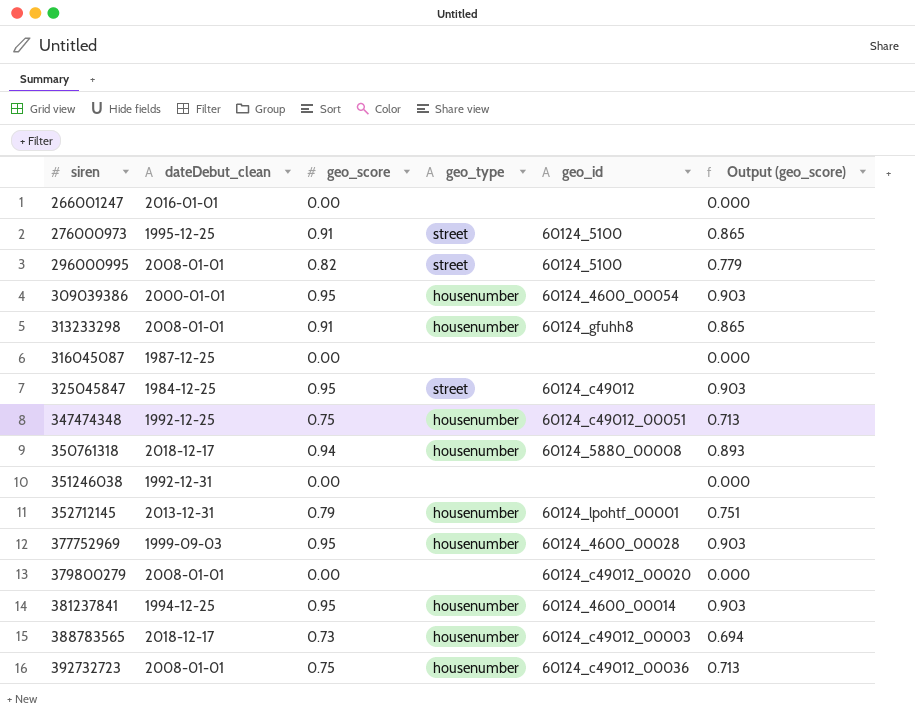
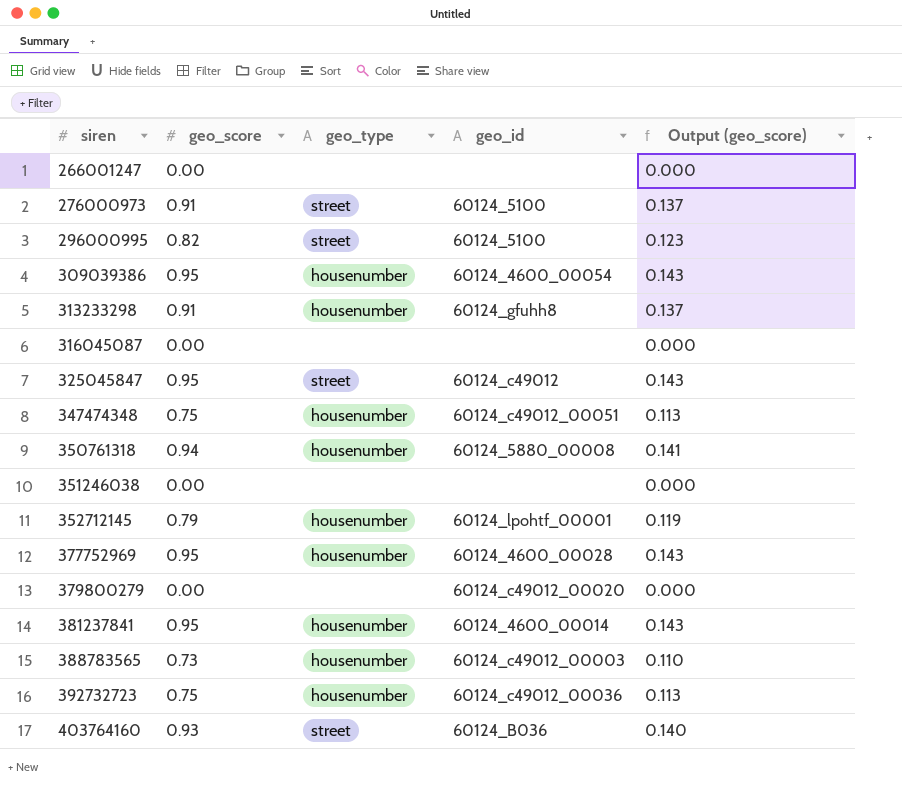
column dateDebut_clean | position: 2 -> none
column Output (geo_score) | formula: [geo_score] * 0.95 -> [geo_score] * 0.15
row 403764160: none -> 0.93 | street | 60124_B036 | 0.140

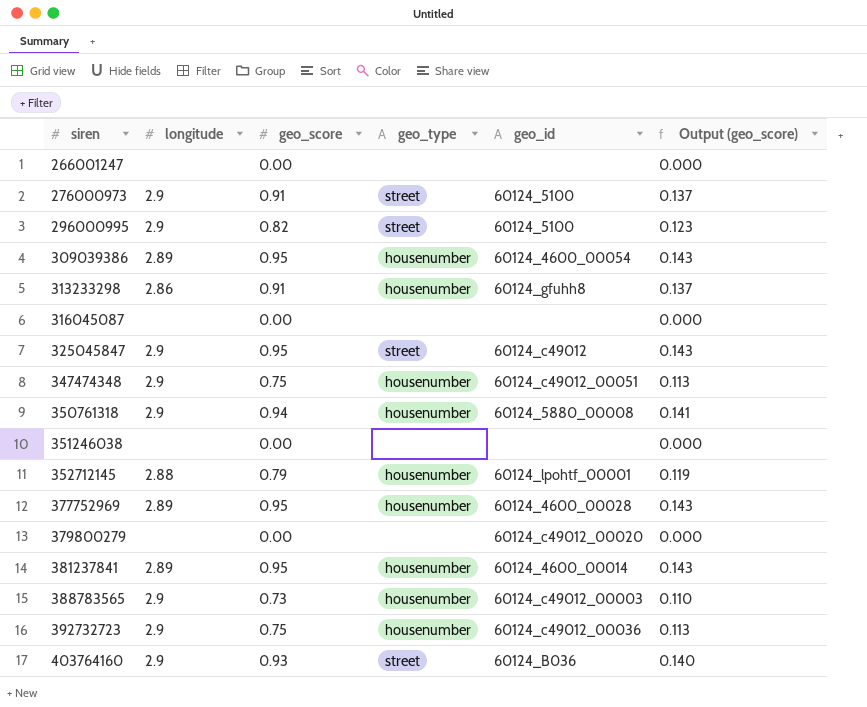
column longitude | position: none -> 2

